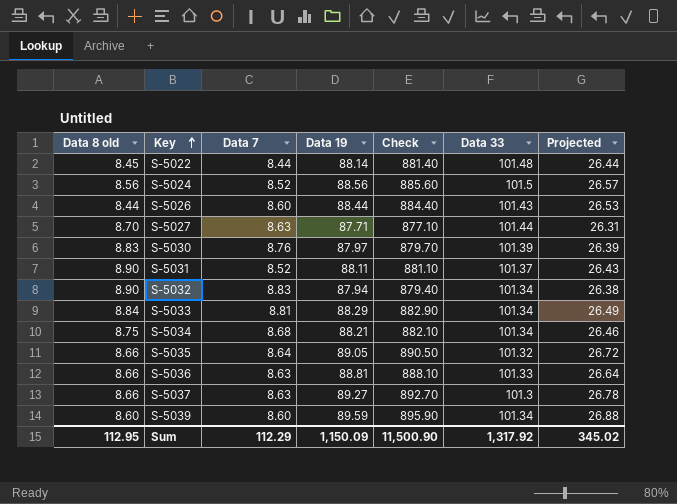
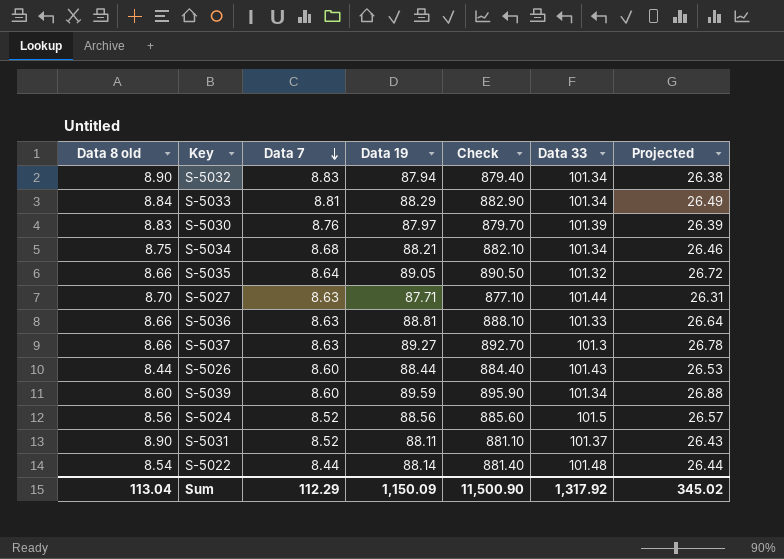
row order: Key ascending -> Data 7 descending
S-5022 | Data 8 old: 8.45 -> 8.54
Sum | Data 8 old: 112.95 -> 113.04

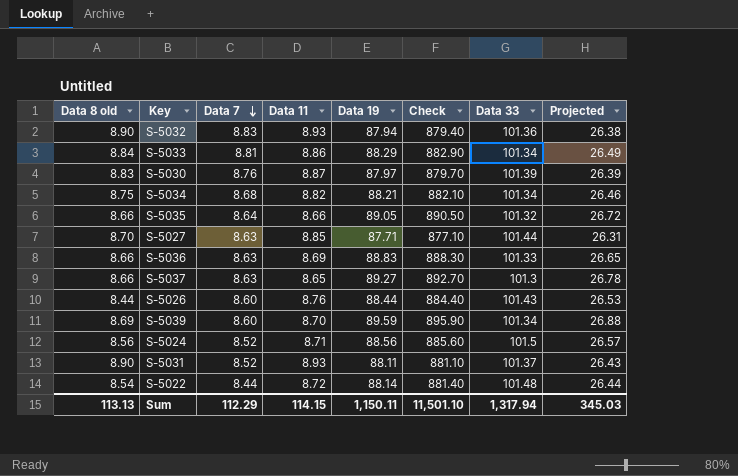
column Data 11 | position: none -> 4
S-5032 | Data 33: 101.34 -> 101.36
S-5036 | Data 19: 88.81 -> 88.83
S-5036 | Check: 888.10 -> 888.30
S-5036 | Projected: 26.64 -> 26.65
S-5039 | Data 8 old: 8.60 -> 8.69
Sum | Data 8 old: 113.04 -> 113.13
Sum | Data 19: 1,150.09 -> 1,150.11
Sum | Check: 11,500.90 -> 11,501.10
Sum | Data 33: 1,317.92 -> 1,317.94
Sum | Projected: 345.02 -> 345.03

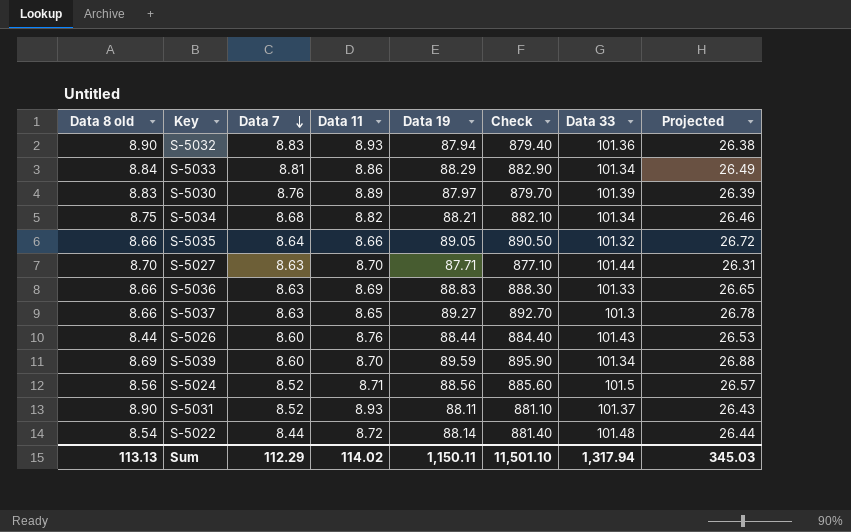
S-5030 | Data 11: 8.87 -> 8.89
S-5027 | Data 11: 8.85 -> 8.70
Sum | Data 11: 114.15 -> 114.02

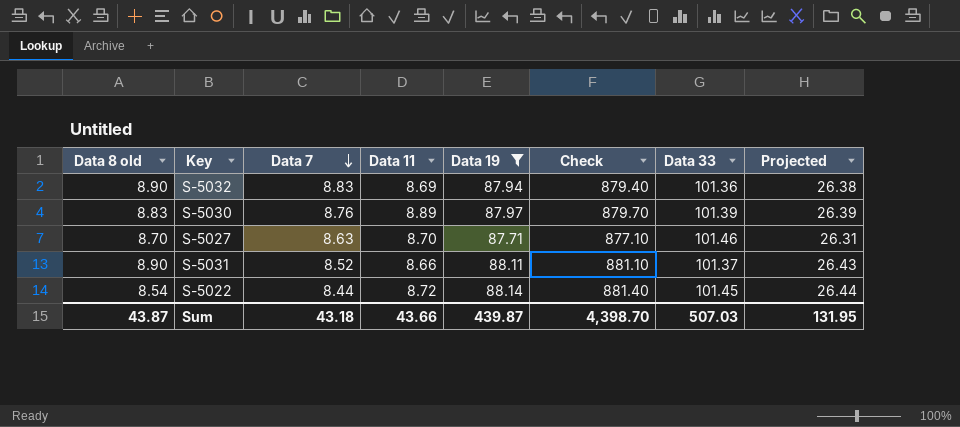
filter: none -> Data 19 <= 88.14
S-5032 | Data 11: 8.93 -> 8.69
S-5027 | Data 33: 101.44 -> 101.46
S-5031 | Data 11: 8.93 -> 8.66
S-5022 | Data 33: 101.48 -> 101.45
Sum | Data 8 old: 113.13 -> 43.87
Sum | Data 7: 112.29 -> 43.18
Sum | Data 11: 114.02 -> 43.66
Sum | Data 19: 1,150.11 -> 439.87
Sum | Check: 11,501.10 -> 4,398.70
Sum | Data 33: 1,317.94 -> 507.03
Sum | Projected: 345.03 -> 131.95

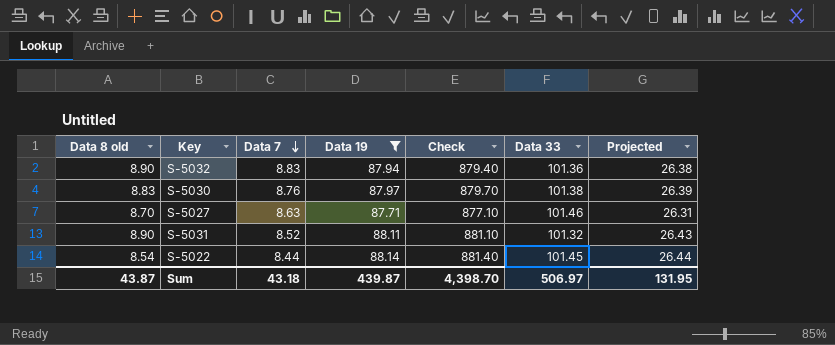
column Data 11 | position: 4 -> none
S-5030 | Data 33: 101.39 -> 101.38
S-5031 | Data 33: 101.37 -> 101.32
Sum | Data 33: 507.03 -> 506.97

